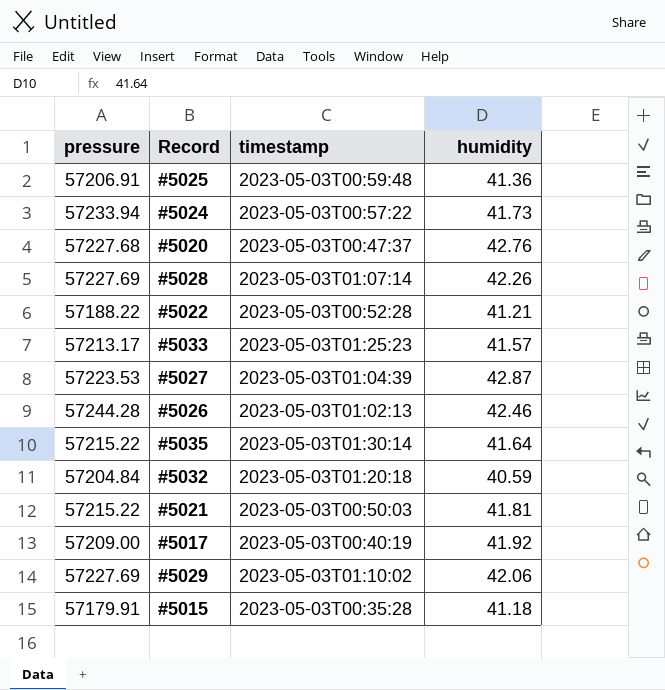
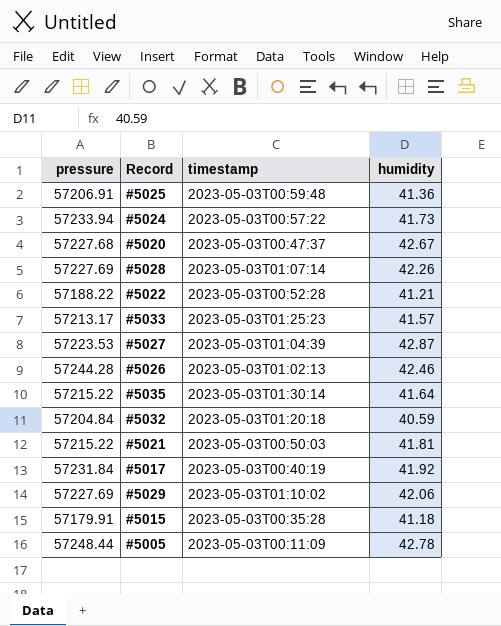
#5020 | humidity: 42.76 -> 42.67
#5017 | pressure: 57209.00 -> 57231.84
row #5005: none -> 57248.44 | 2023-05-03T00:11:09 | 42.78

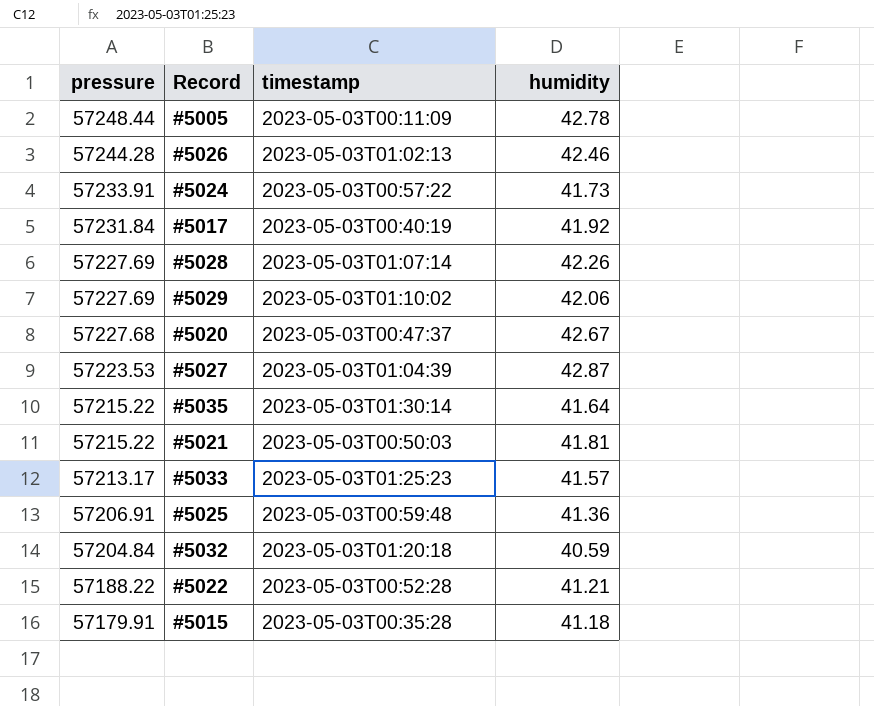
row order: none -> pressure descending
#5024 | pressure: 57233.94 -> 57233.91

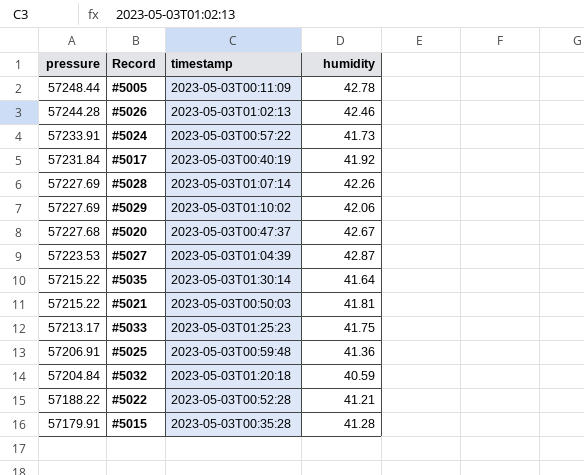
#5033 | humidity: 41.57 -> 41.75
#5015 | humidity: 41.18 -> 41.28

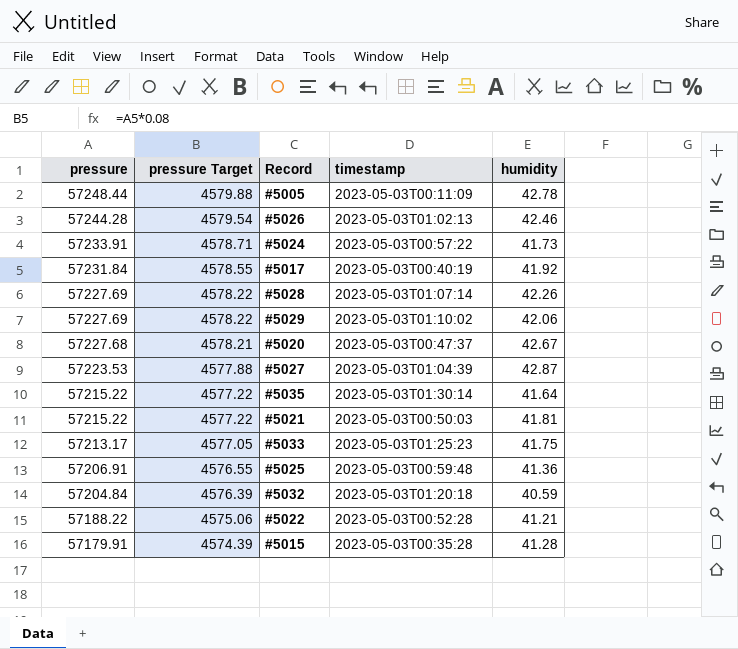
column pressure Target | formula: none -> [pressure] * 0.08

